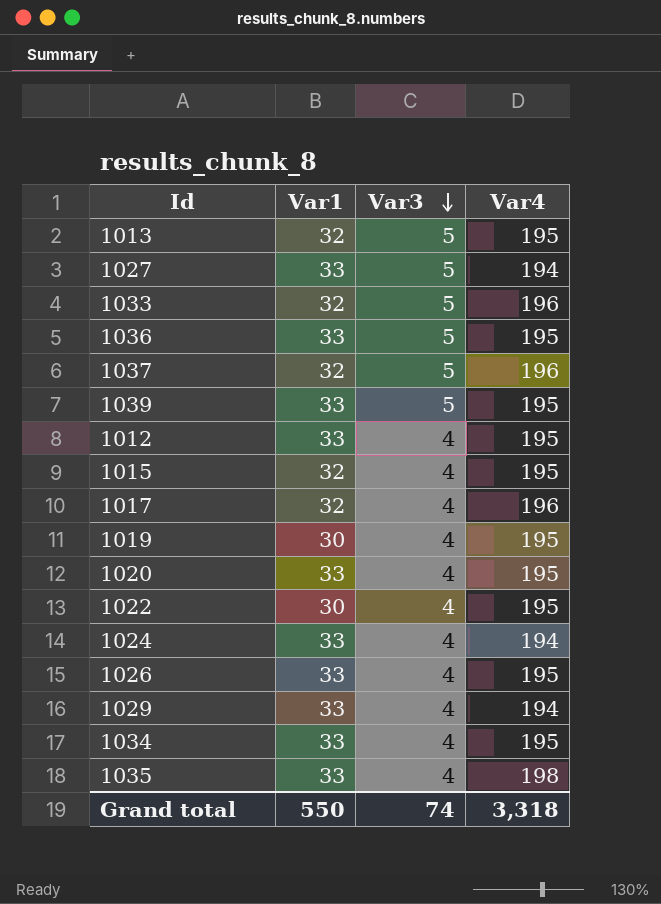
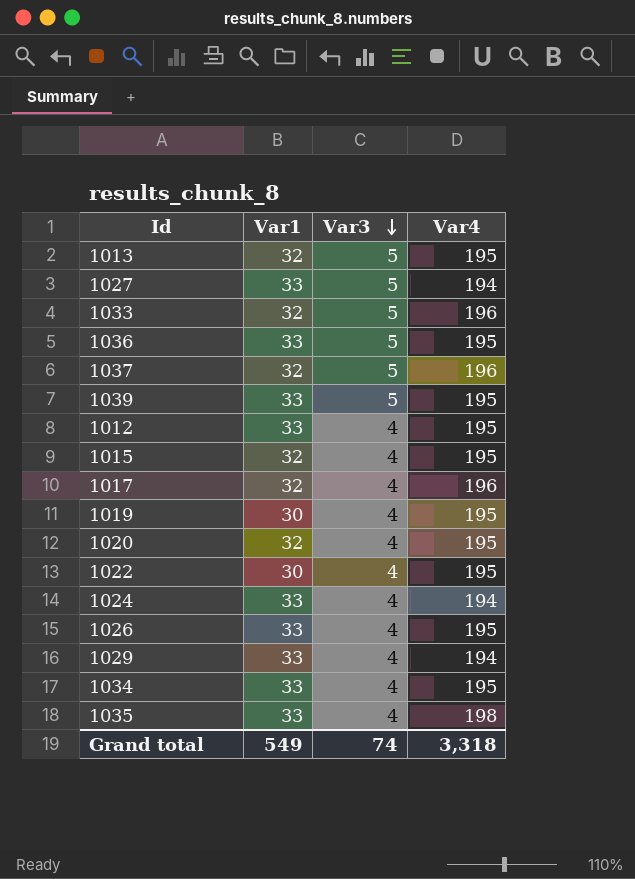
1020 | Var1: 33 -> 32
Grand total | Var1: 550 -> 549

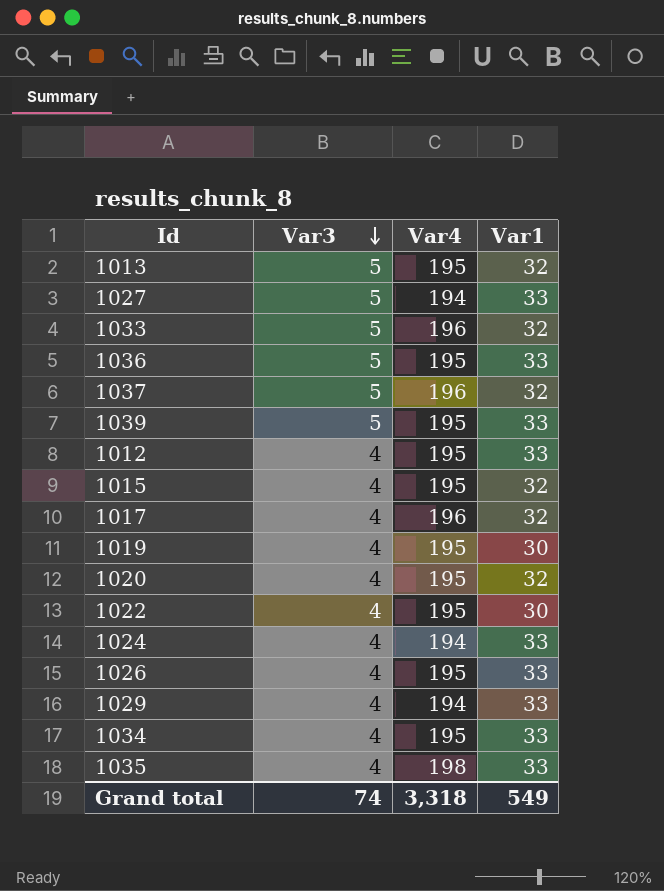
column Var1 | position: 2 -> 4

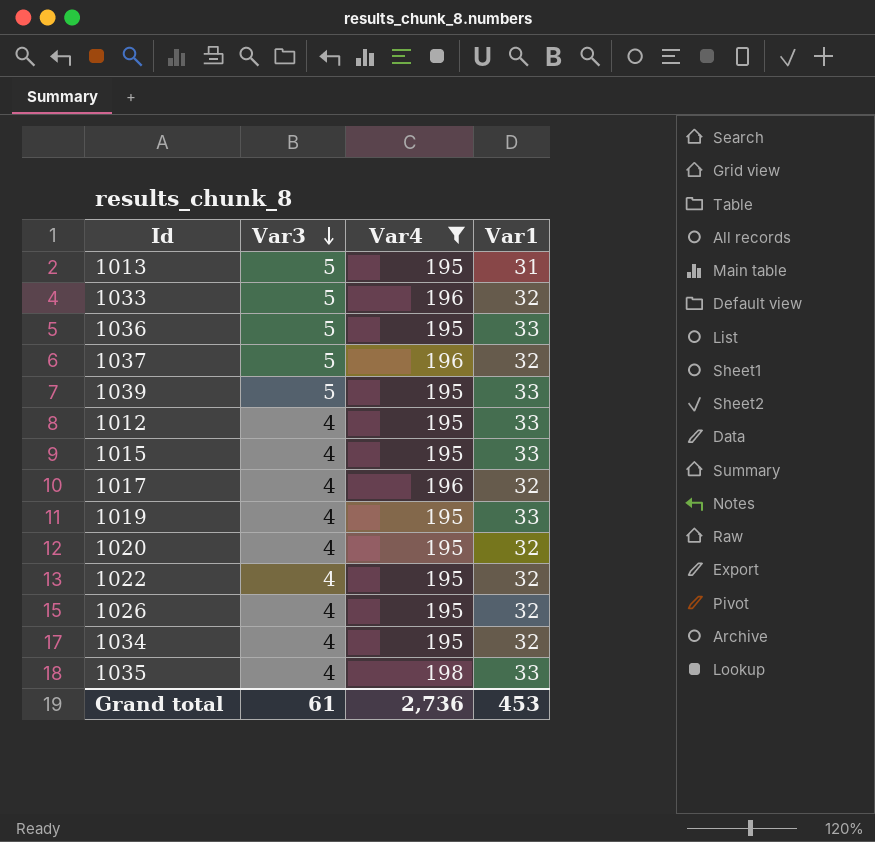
filter: none -> Var4 != 194
1013 | Var1: 32 -> 31
1015 | Var1: 32 -> 33
1019 | Var1: 30 -> 33
1022 | Var1: 30 -> 32
1026 | Var1: 33 -> 32
1034 | Var1: 33 -> 32
Grand total | Var3: 74 -> 61
Grand total | Var4: 3,318 -> 2,736
Grand total | Var1: 549 -> 453

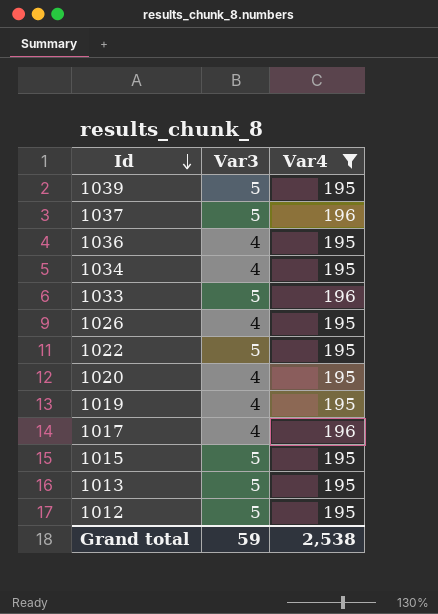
row order: Var3 descending -> Id descending
column Var1 | position: 4 -> none
row 1035: 4 | 198 | 33 -> none
1036 | Var3: 5 -> 4
1022 | Var3: 4 -> 5
1015 | Var3: 4 -> 5
1012 | Var3: 4 -> 5
Grand total | Var3: 61 -> 59
Grand total | Var4: 2,736 -> 2,538

